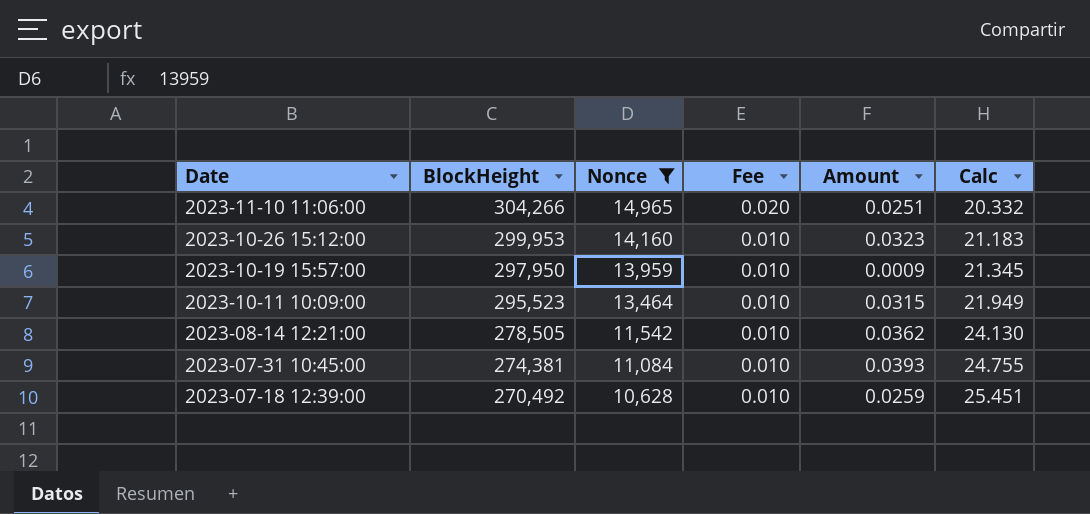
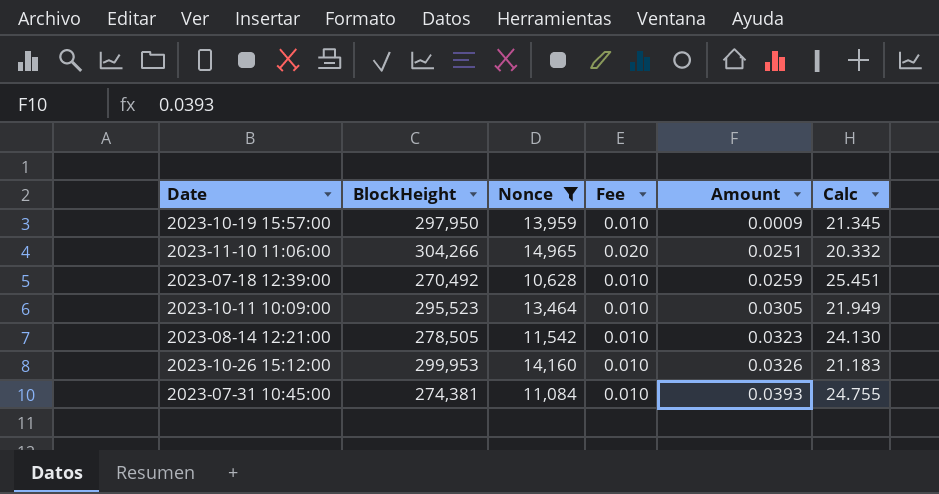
row order: Date descending -> Amount ascending
2023-10-11 10:09:00 | Amount: 0.0315 -> 0.0305
2023-08-14 12:21:00 | Amount: 0.0362 -> 0.0323
2023-10-26 15:12:00 | Amount: 0.0323 -> 0.0326

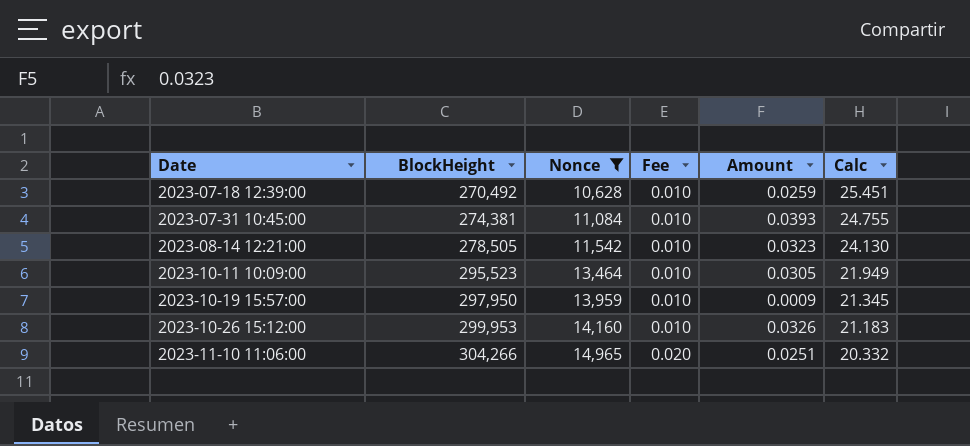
row order: Amount ascending -> Date ascending

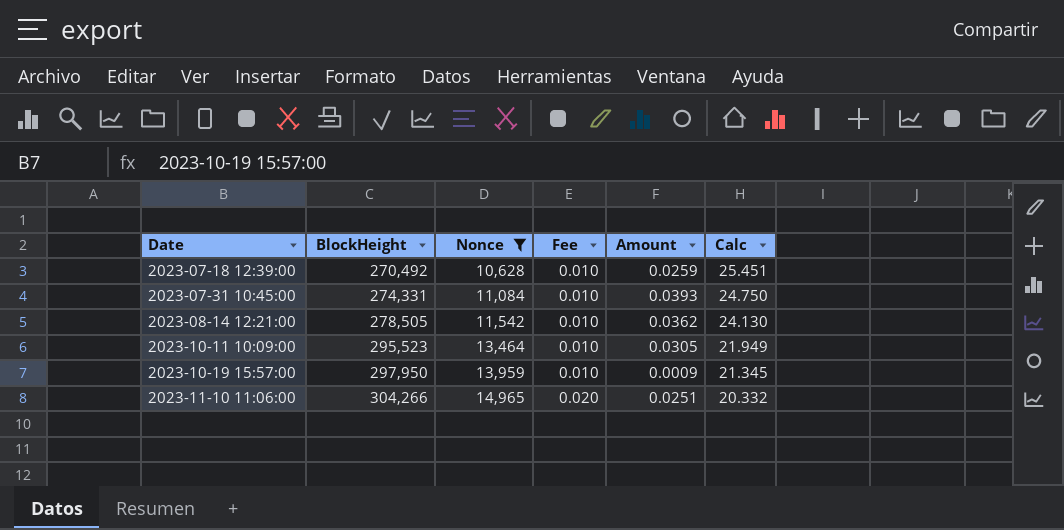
row 2023-10-26 15:12:00: 299,953 | 14,160 | 0.010 | 0.0326 | 21.183 -> none
2023-07-31 10:45:00 | BlockHeight: 274,381 -> 274,331
2023-07-31 10:45:00 | Calc: 24.755 -> 24.750
2023-08-14 12:21:00 | Amount: 0.0323 -> 0.0362

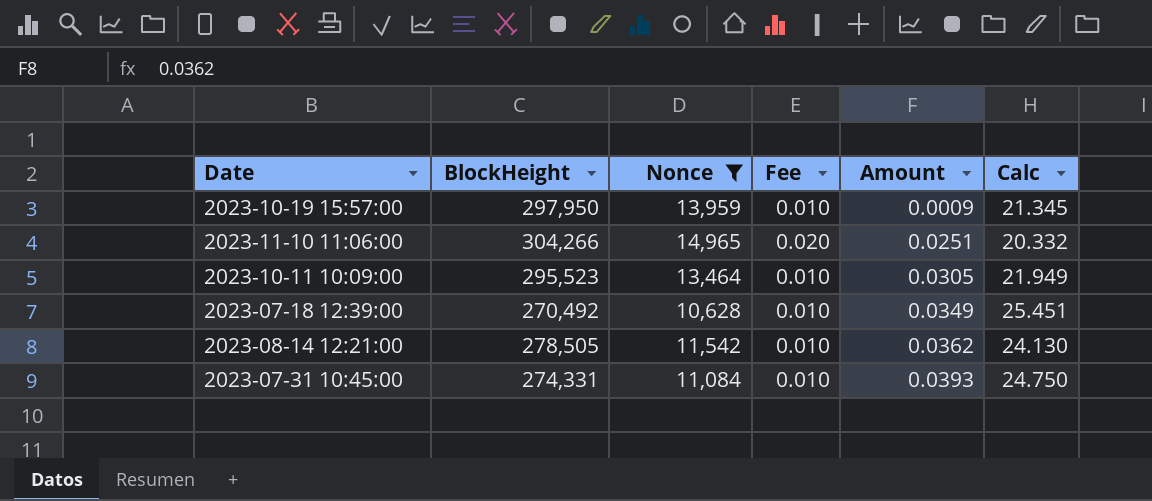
row order: Date ascending -> Amount ascending
2023-07-18 12:39:00 | Amount: 0.0259 -> 0.0349

